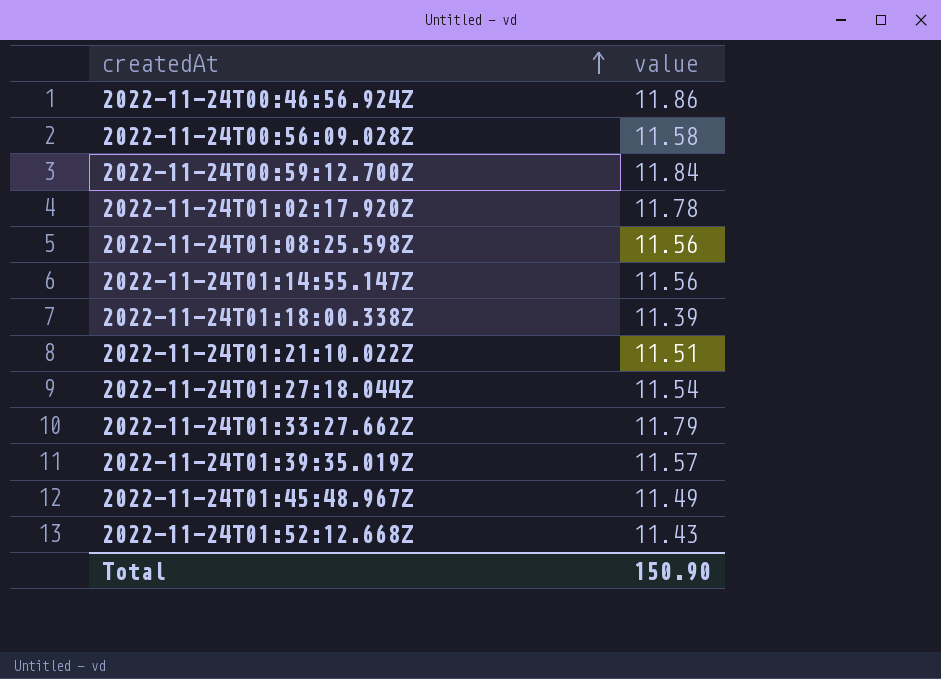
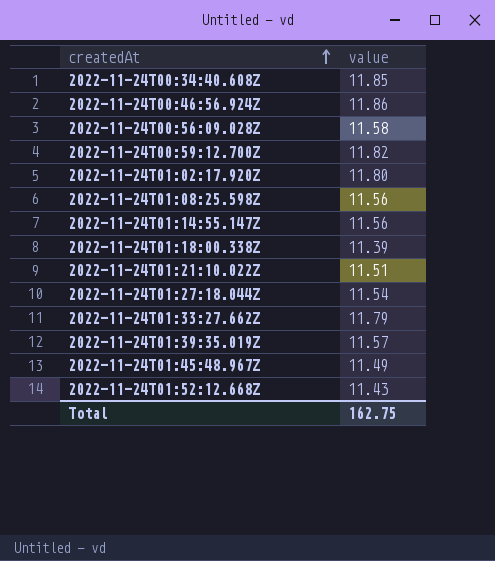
row 2022-11-24T00:34:40.608Z: none -> 11.85
2022-11-24T00:59:12.700Z | value: 11.84 -> 11.82
2022-11-24T01:02:17.920Z | value: 11.78 -> 11.80
Total | value: 150.90 -> 162.75

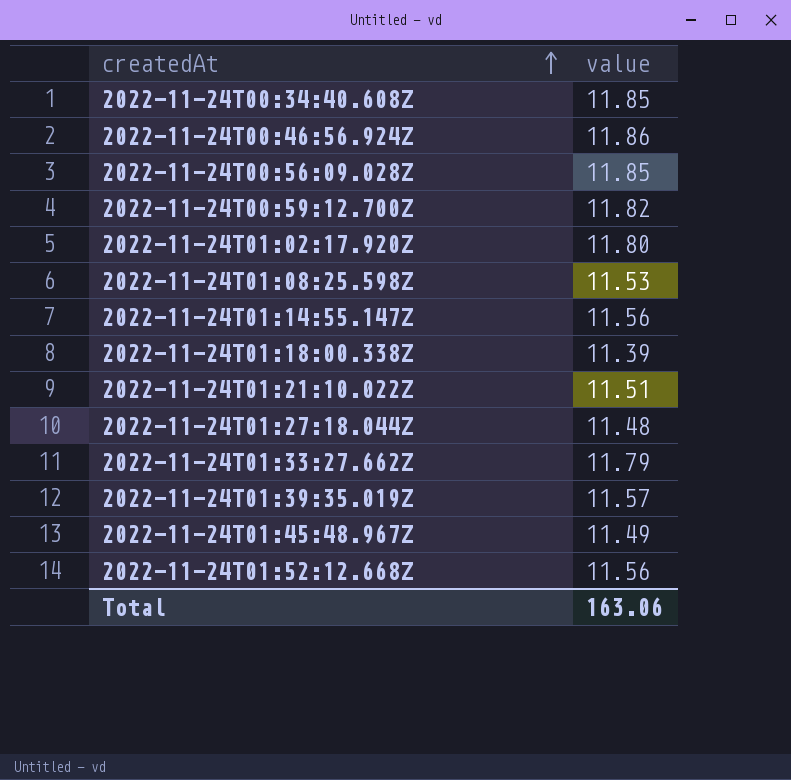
2022-11-24T00:56:09.028Z | value: 11.58 -> 11.85
2022-11-24T01:08:25.598Z | value: 11.56 -> 11.53
2022-11-24T01:27:18.044Z | value: 11.54 -> 11.48
2022-11-24T01:52:12.668Z | value: 11.43 -> 11.56
Total | value: 162.75 -> 163.06

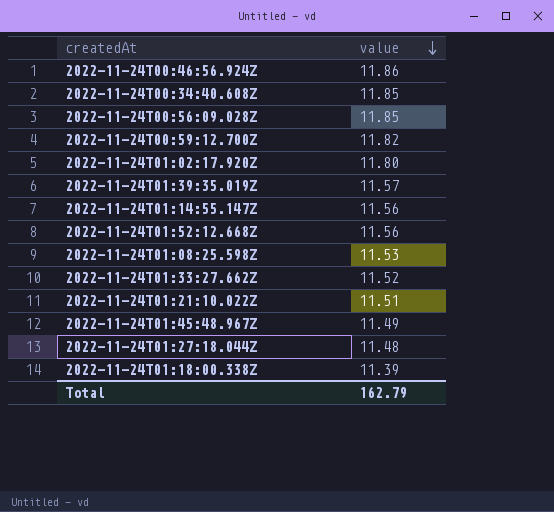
row order: createdAt ascending -> value descending
2022-11-24T01:33:27.662Z | value: 11.79 -> 11.52
Total | value: 163.06 -> 162.79

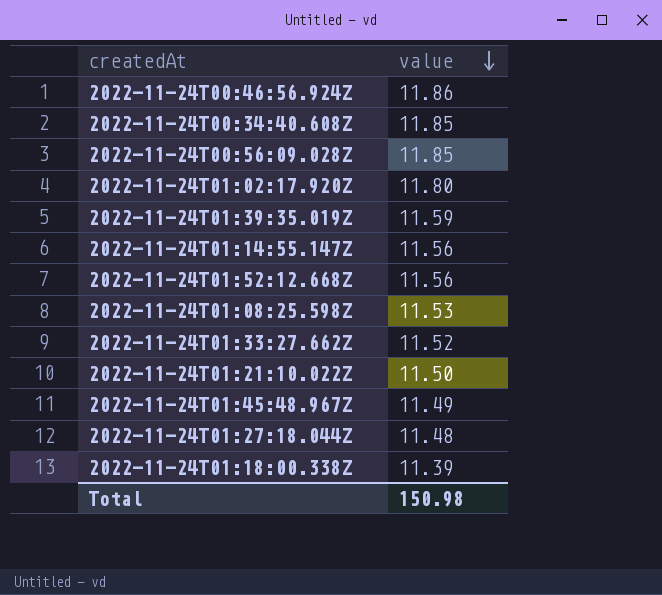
row 2022-11-24T00:59:12.700Z: 11.82 -> none
2022-11-24T01:39:35.019Z | value: 11.57 -> 11.59
2022-11-24T01:21:10.022Z | value: 11.51 -> 11.50
Total | value: 162.79 -> 150.98

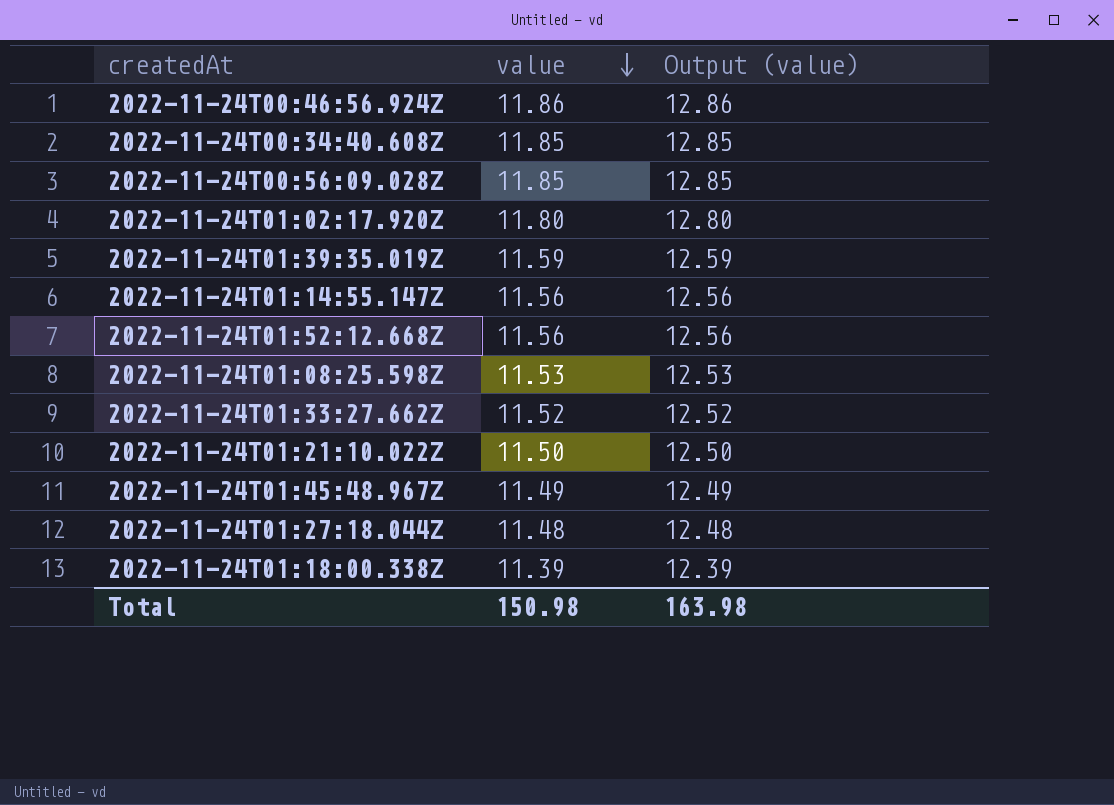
column Output (value) | formula: none -> [value] + 1

